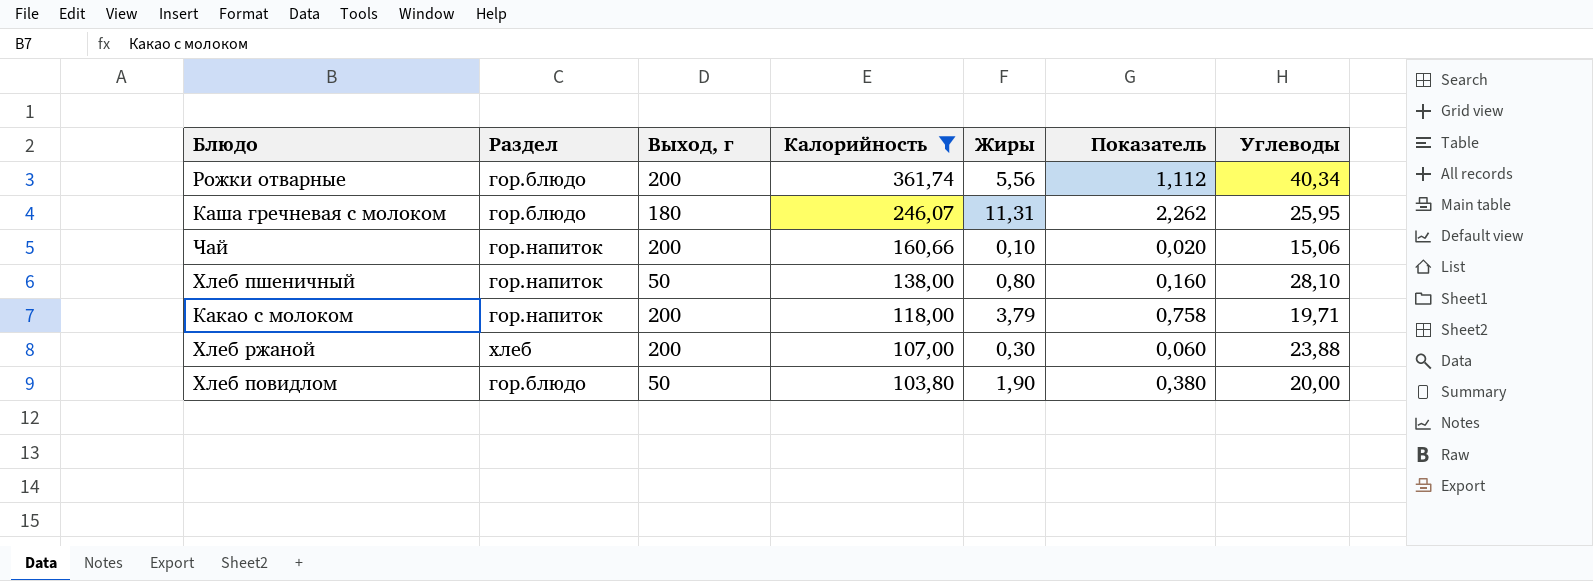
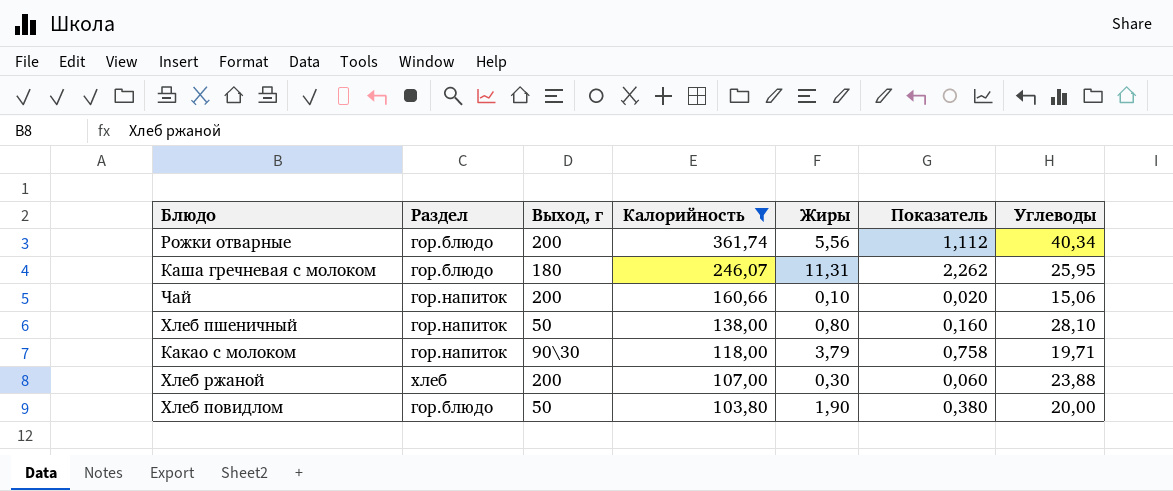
Какао с молоком | Выход, г: 200 -> 90\30

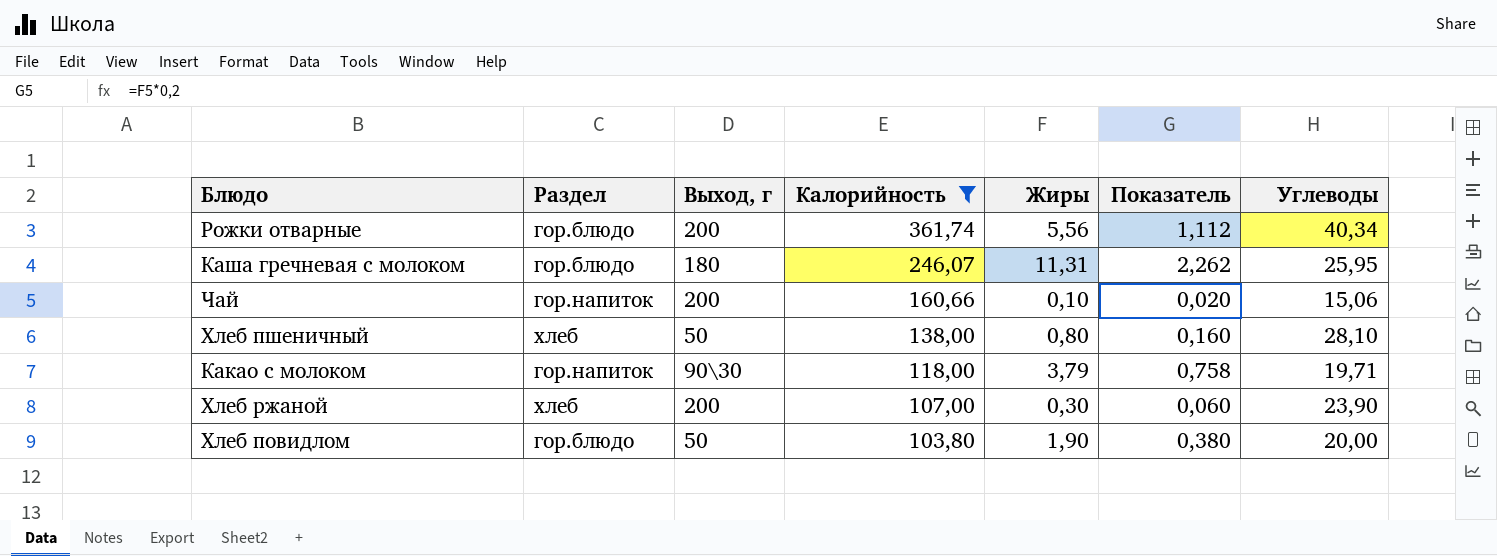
Хлеб пшеничный | Раздел: гор.напиток -> хлеб
Хлеб ржаной | Углеводы: 23,88 -> 23,90

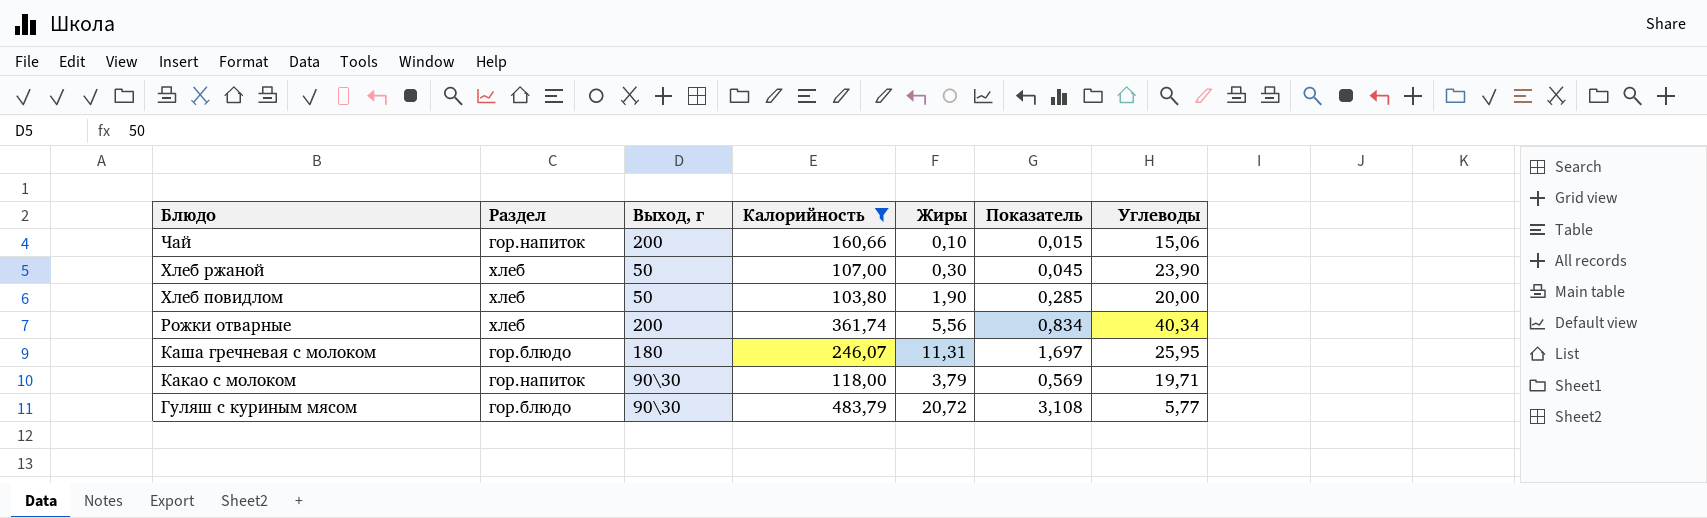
row order: Калорийность descending -> Блюдо descending
column Показатель | formula: [Жиры] * 0,2 -> [Жиры] * 0,15
row Хлеб пшеничный: хлеб | 50 | 138,00 | 0,80 | 0,160 | 28,10 -> none
Хлеб ржаной | Выход, г: 200 -> 50
Хлеб повидлом | Раздел: гор.блюдо -> хлеб
Рожки отварные | Раздел: гор.блюдо -> хлеб
row Гуляш с куриным мясом: none -> гор.блюдо | 90\30 | 483,79 | 20,72 | 3,108 | 5,77

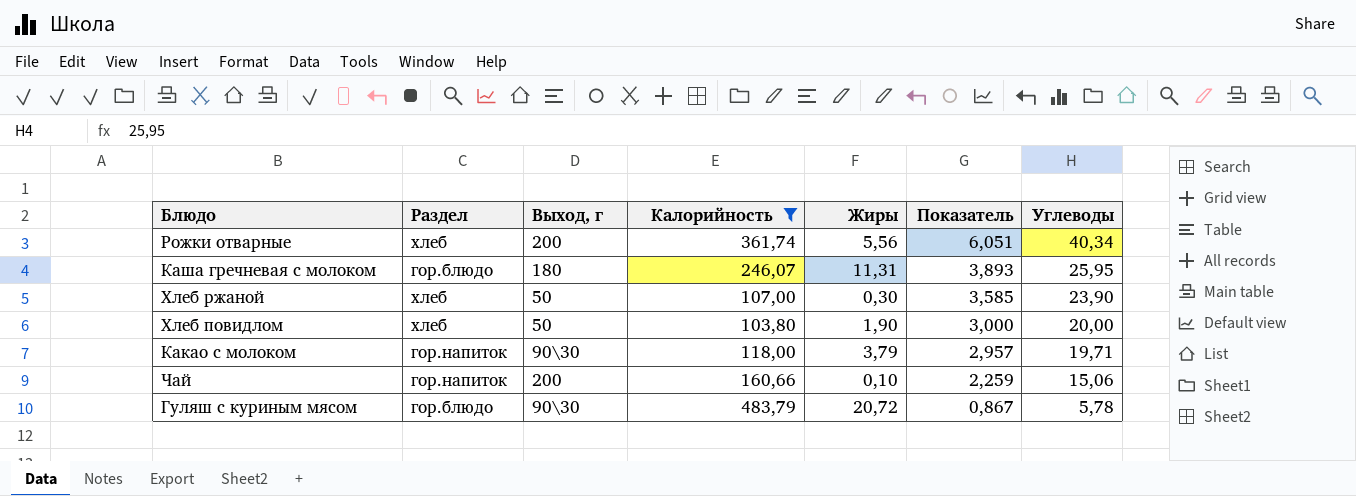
row order: Блюдо descending -> Показатель descending
column Показатель | formula: [Жиры] * 0,15 -> [Углеводы] * 0,15
Гуляш с куриным мясом | Углеводы: 5,77 -> 5,78

